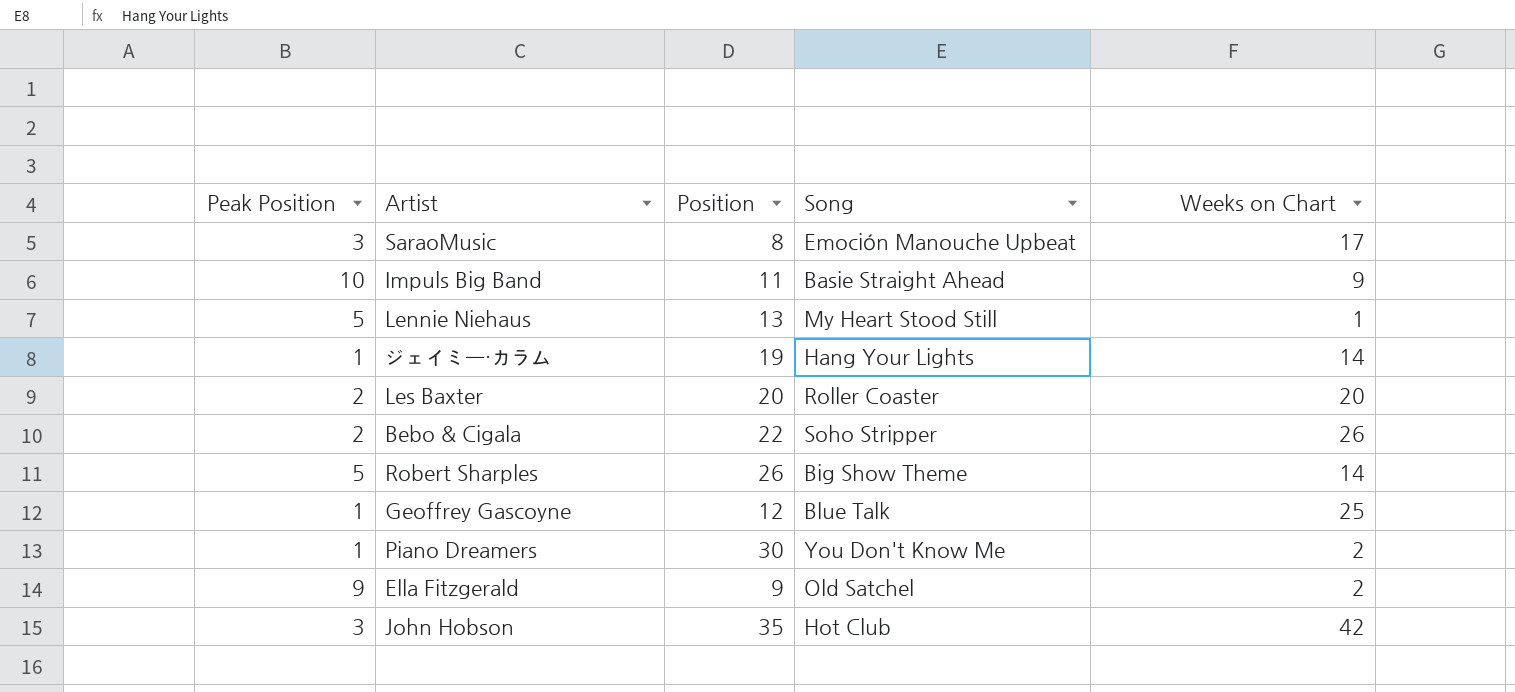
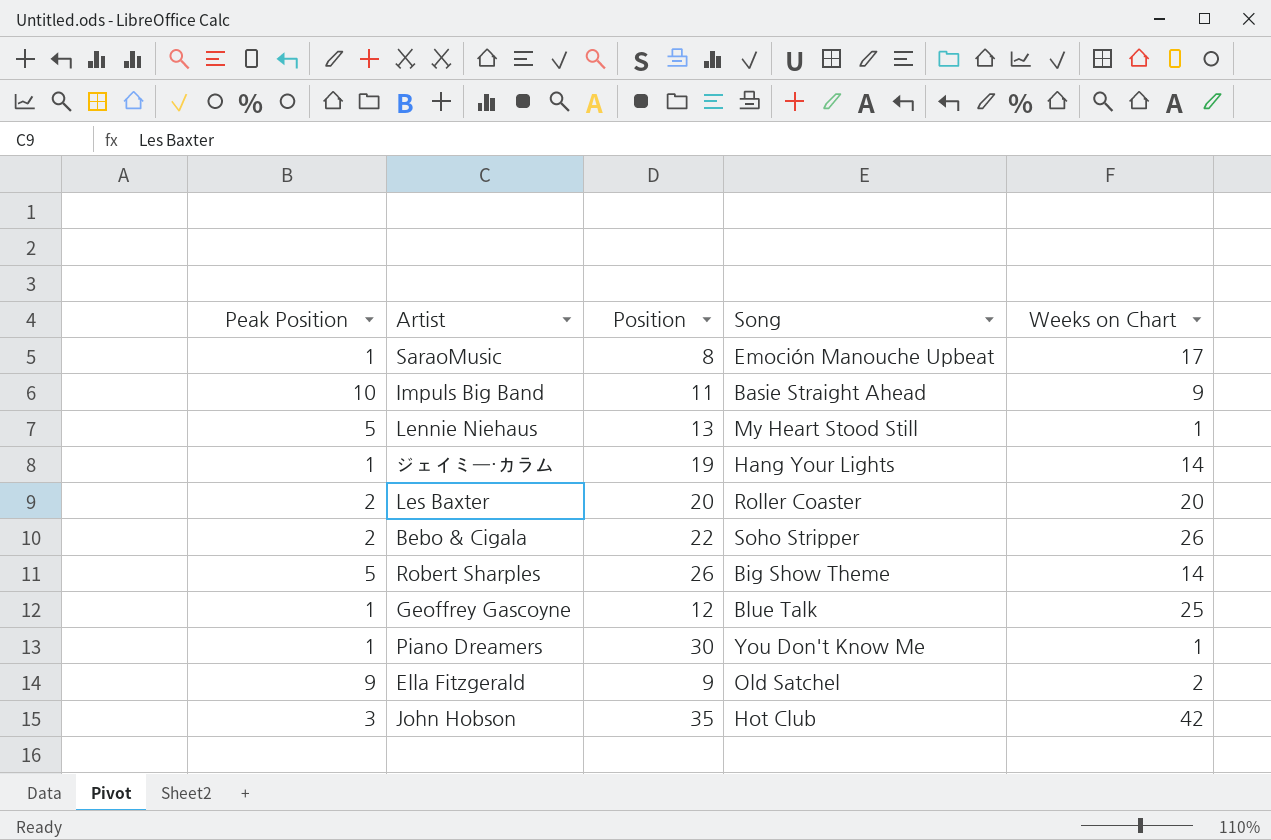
SaraoMusic | Peak Position: 3 -> 1
Piano Dreamers | Weeks on Chart: 2 -> 1

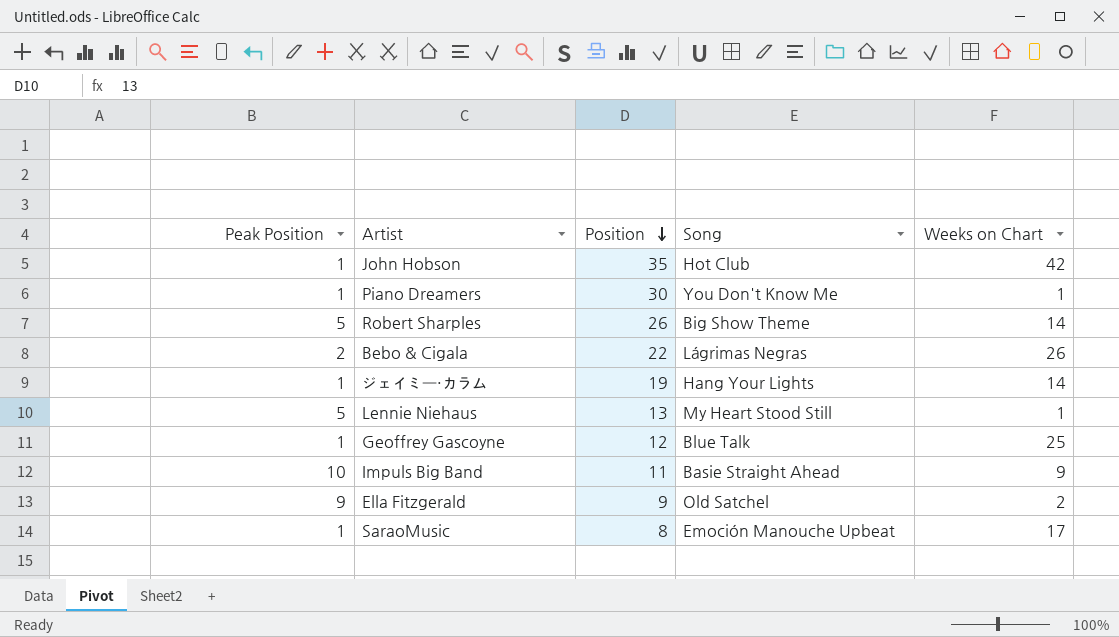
row order: none -> Position descending
row Les Baxter: 2 | 20 | Roller Coaster | 20 -> none
John Hobson | Peak Position: 3 -> 1
Bebo & Cigala | Song: Soho Stripper -> Lágrimas Negras

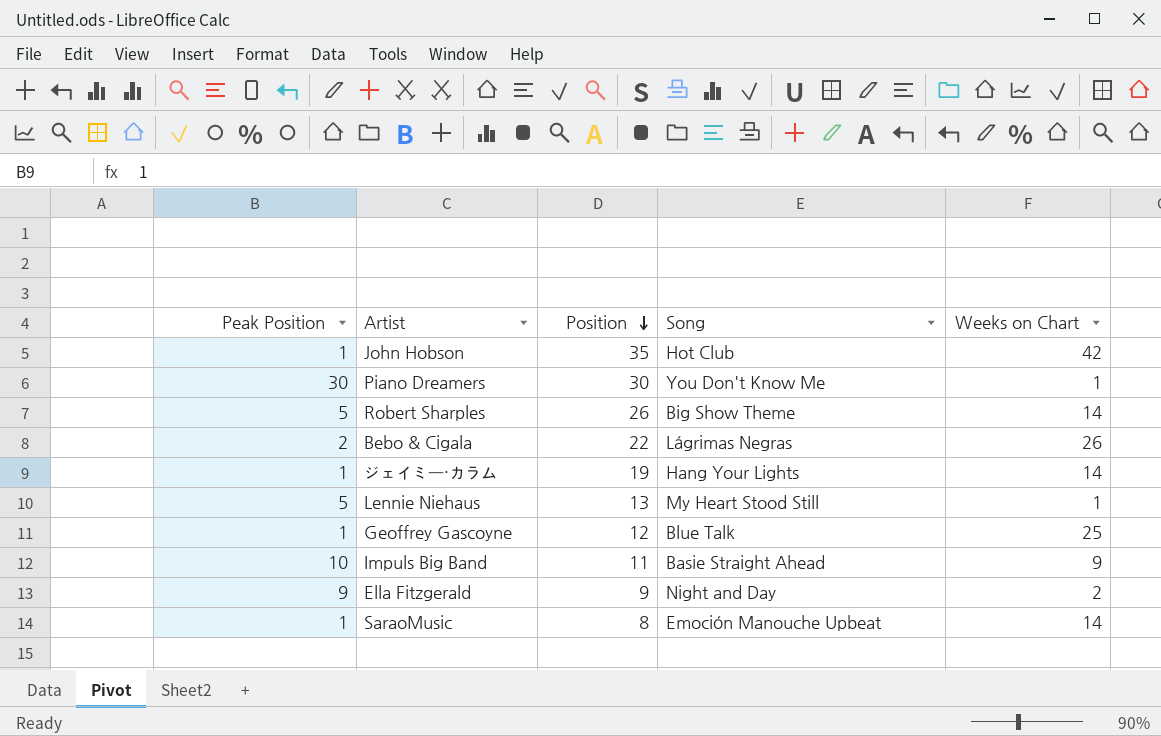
Piano Dreamers | Peak Position: 1 -> 30
Ella Fitzgerald | Song: Old Satchel -> Night and Day
SaraoMusic | Weeks on Chart: 17 -> 14

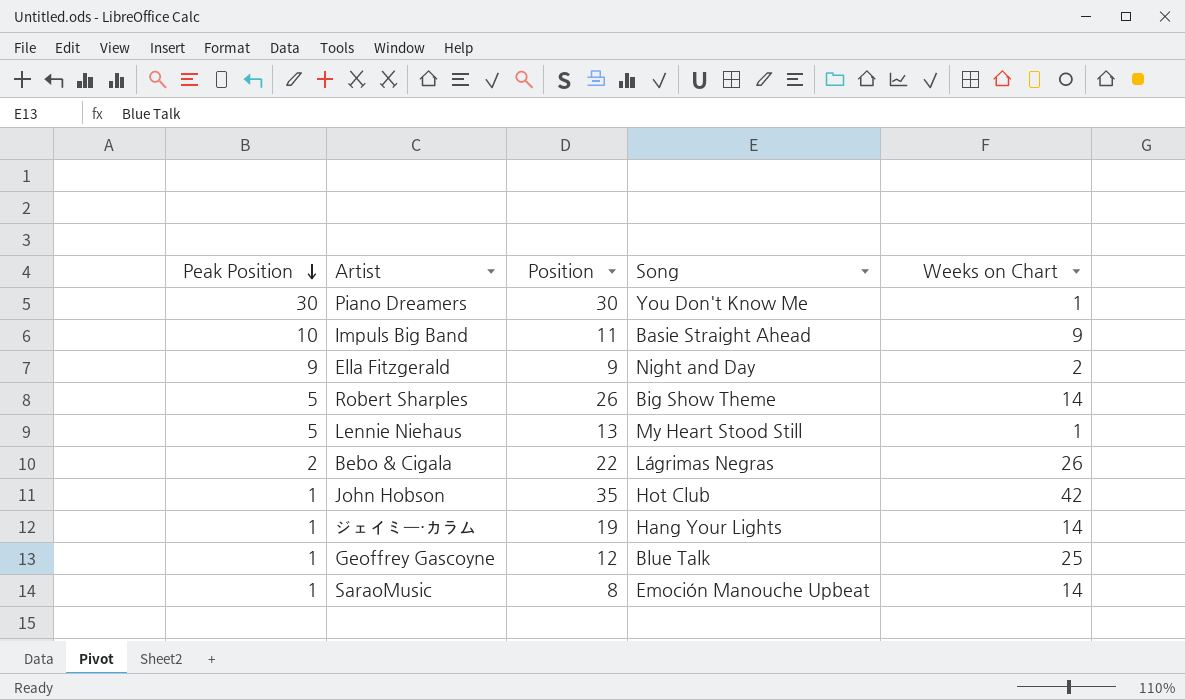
row order: Position descending -> Peak Position descending

